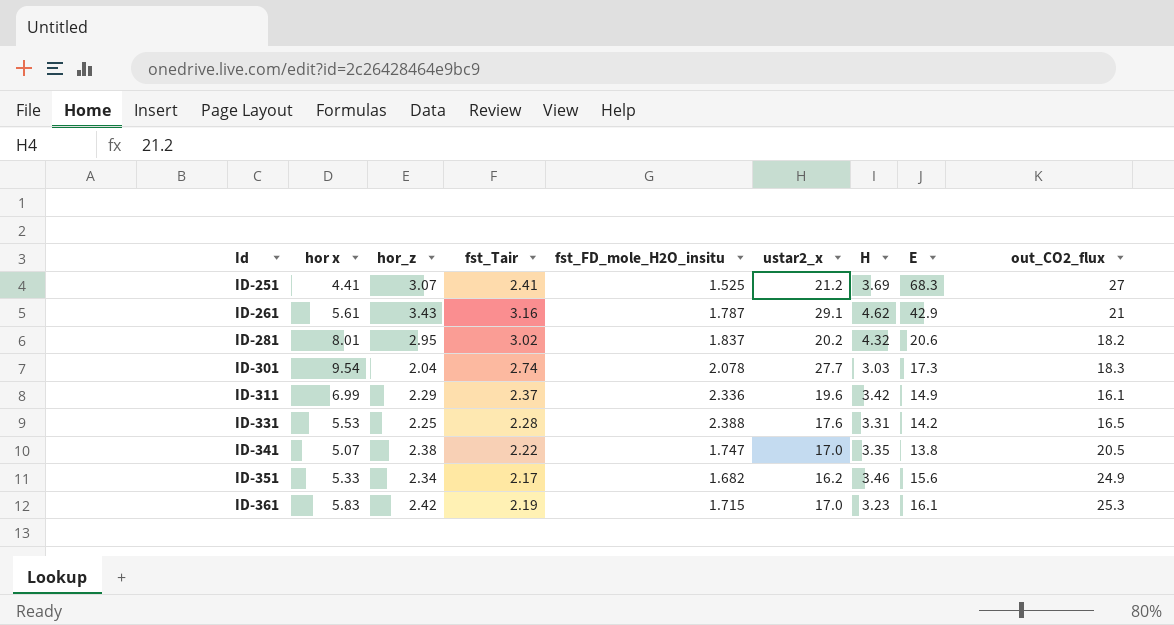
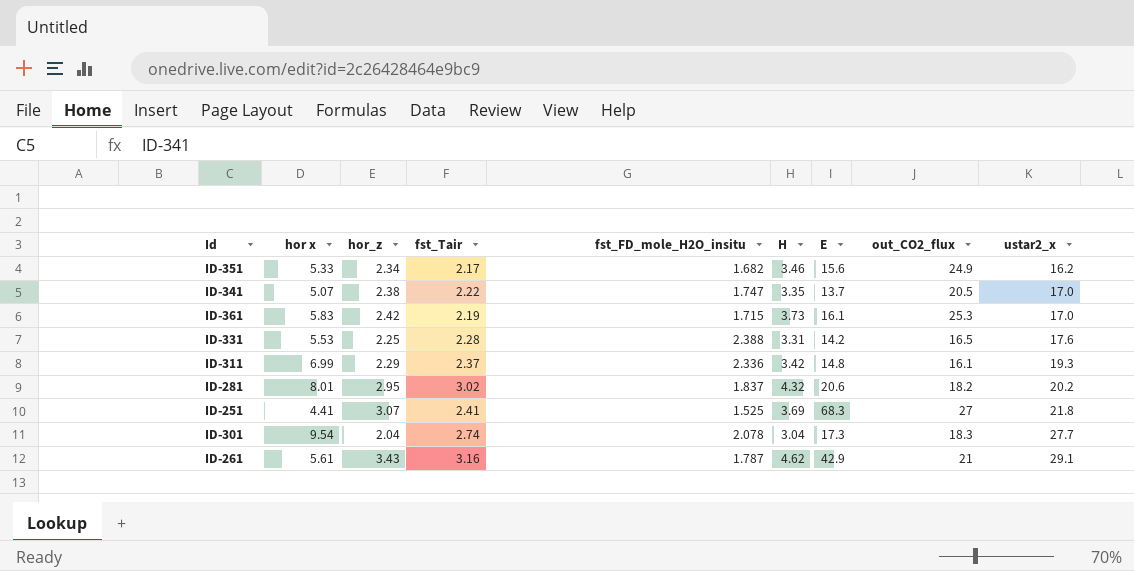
row order: Id ascending -> ustar2_x ascending
column ustar2_x | position: 6 -> 9
ID-341 | E: 13.8 -> 13.7
ID-361 | H: 3.23 -> 3.73
ID-311 | E: 14.9 -> 14.8
ID-311 | ustar2_x: 19.6 -> 19.3
ID-251 | ustar2_x: 21.2 -> 21.8
ID-301 | H: 3.03 -> 3.04

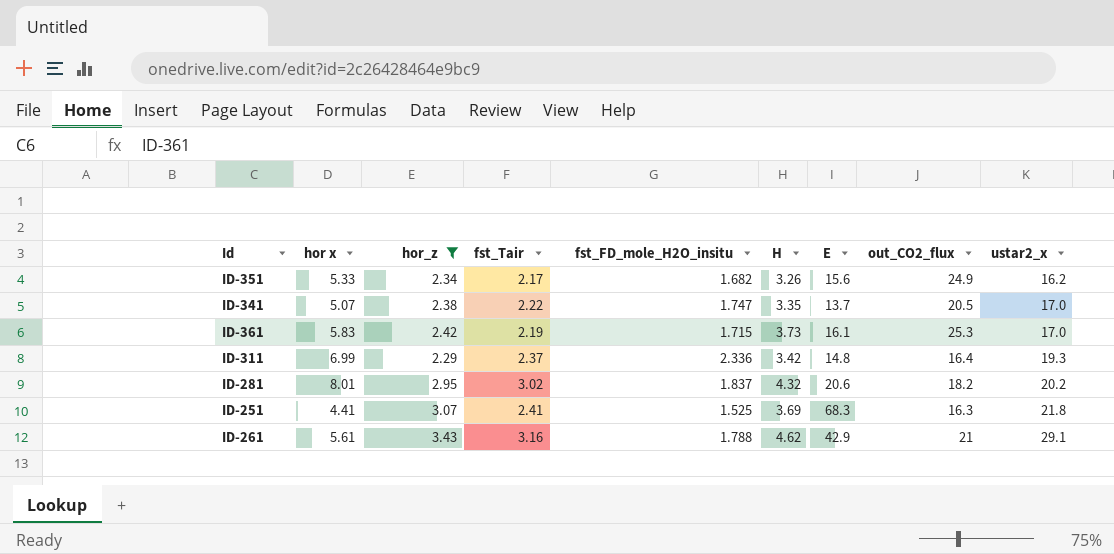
filter: none -> hor_z >= 2.29
ID-351 | H: 3.46 -> 3.26
ID-311 | out_CO2_flux: 16.1 -> 16.4
ID-251 | out_CO2_flux: 27 -> 16.3
ID-261 | fst_FD_mole_H2O_insitu: 1.787 -> 1.788

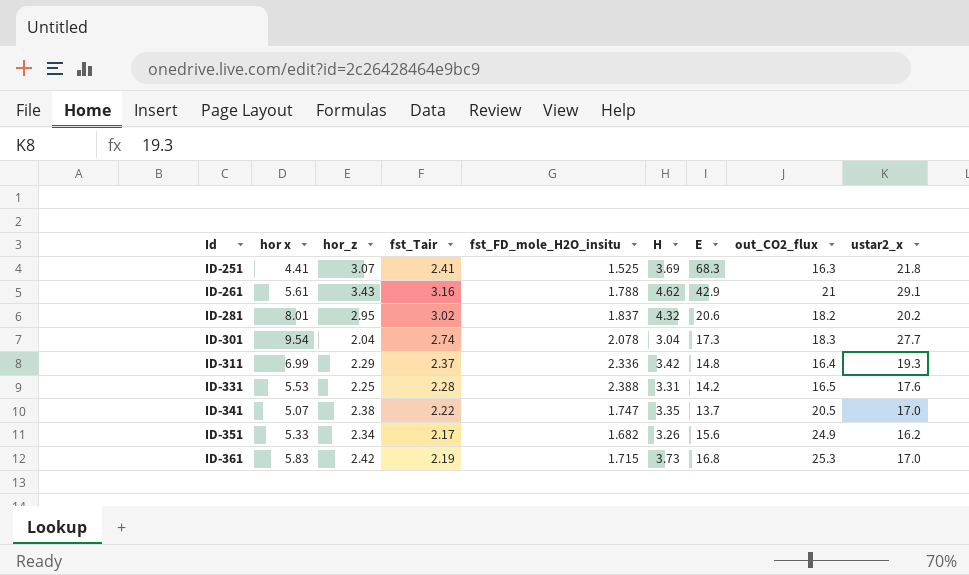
filter: hor_z >= 2.29 -> none
row order: ustar2_x ascending -> Id ascending
ID-361 | E: 16.1 -> 16.8

